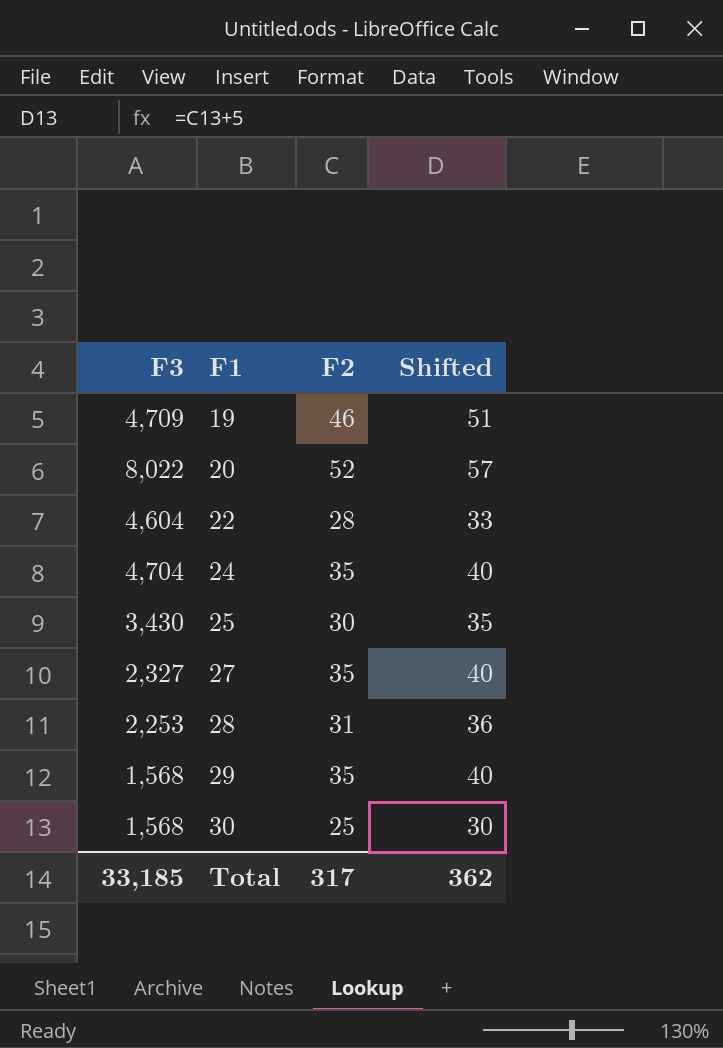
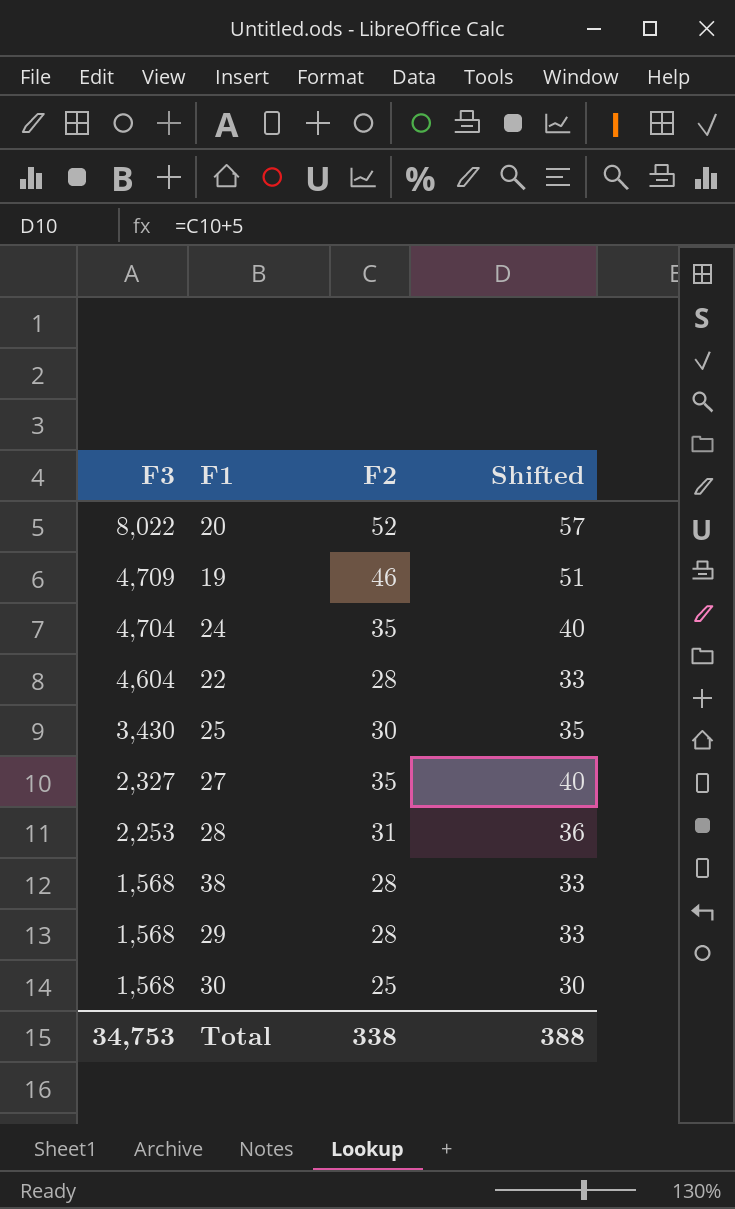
row order: F1 ascending -> F3 descending
row 38: none -> 1,568 | 28 | 33
29 | F2: 35 -> 28
29 | Shifted: 40 -> 33
Total | F3: 33,185 -> 34,753
Total | F2: 317 -> 338
Total | Shifted: 362 -> 388

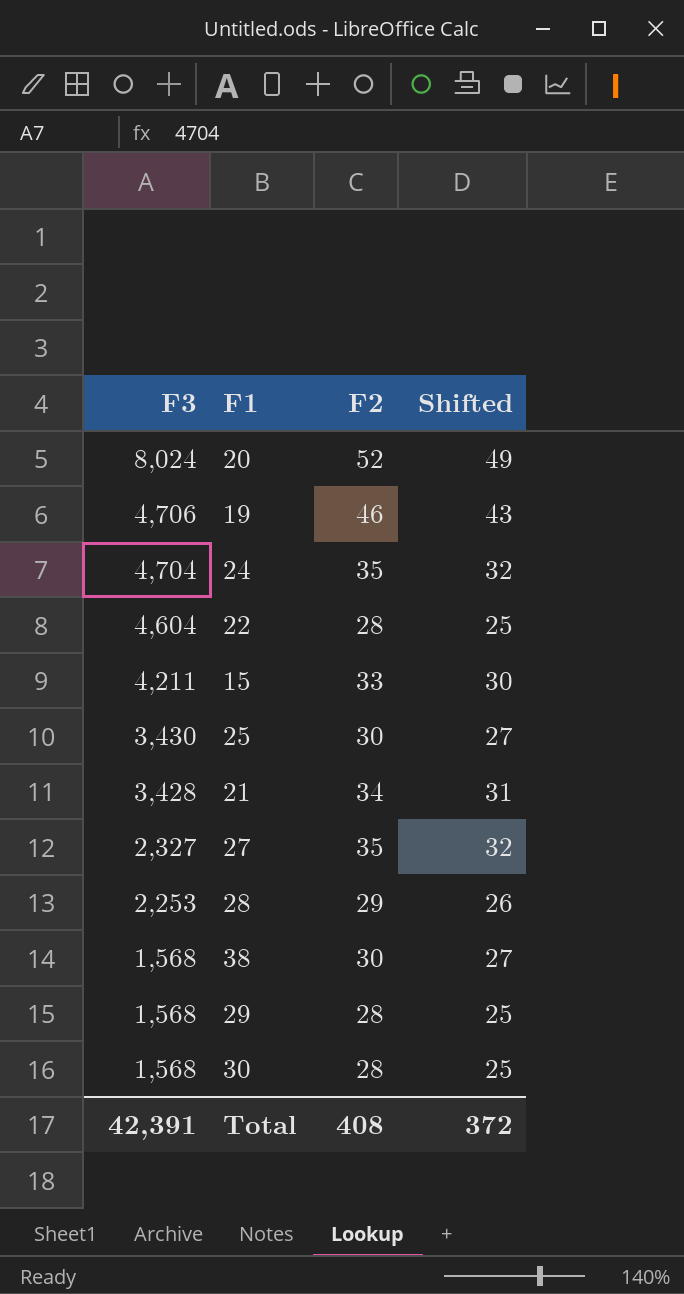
column Shifted | formula: [F2] + 5 -> [F2] - 3
20 | F3: 8,022 -> 8,024
19 | F3: 4,709 -> 4,706
row 15: none -> 4,211 | 33 | 30
row 21: none -> 3,428 | 34 | 31
28 | F2: 31 -> 29
38 | F2: 28 -> 30
30 | F2: 25 -> 28
Total | F3: 34,753 -> 42,391
Total | F2: 338 -> 408
Total | Shifted: 388 -> 372

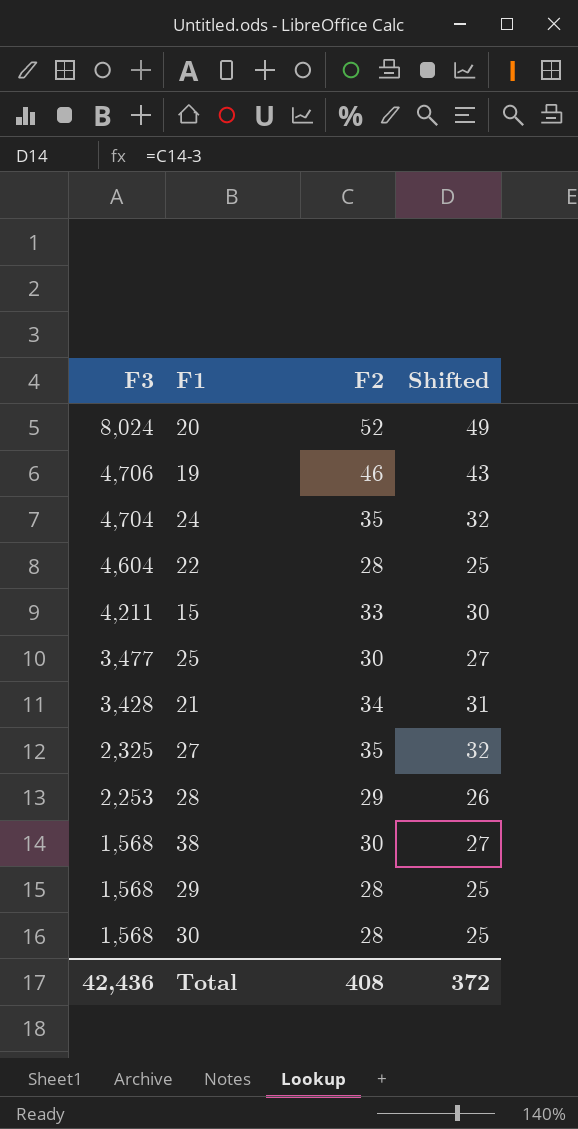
25 | F3: 3,430 -> 3,477
27 | F3: 2,327 -> 2,325
Total | F3: 42,391 -> 42,436

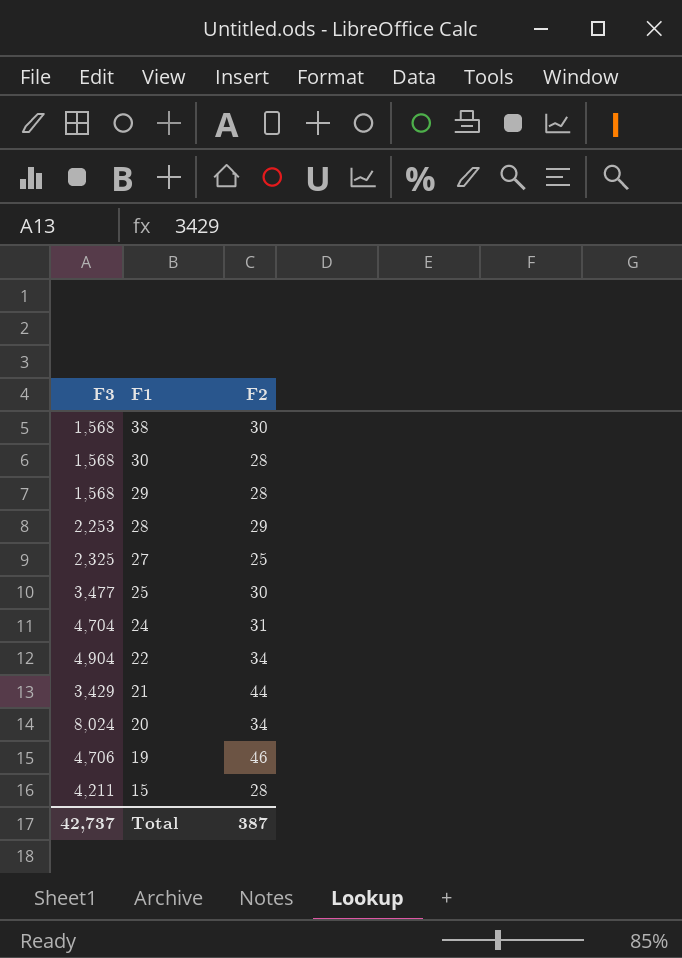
row order: F3 descending -> F1 descending
column Shifted | formula: [F2] - 3 -> none
27 | F2: 35 -> 25
24 | F2: 35 -> 31
22 | F3: 4,604 -> 4,904
22 | F2: 28 -> 34
21 | F3: 3,428 -> 3,429
21 | F2: 34 -> 44
20 | F2: 52 -> 34
15 | F2: 33 -> 28
Total | F3: 42,436 -> 42,737
Total | F2: 408 -> 387

